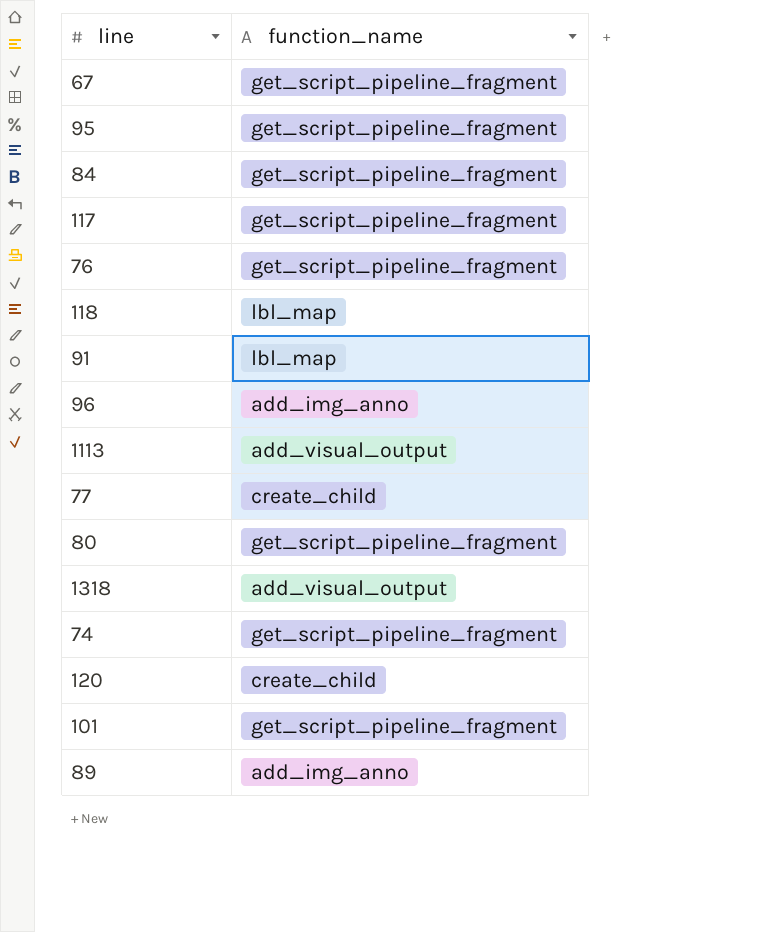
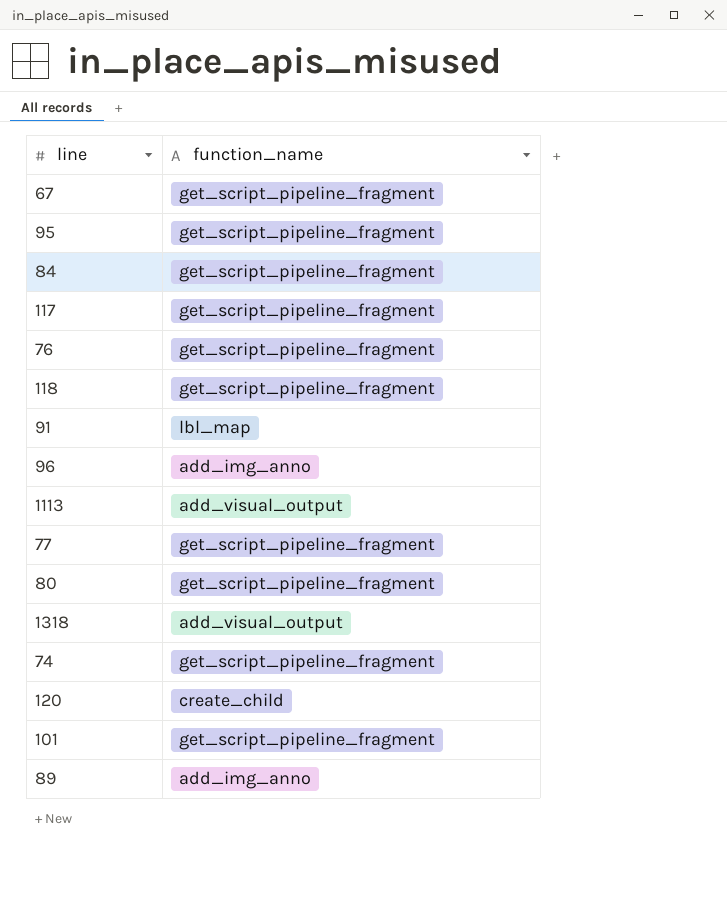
118 | function_name: lbl_map -> get_script_pipeline_fragment
77 | function_name: create_child -> get_script_pipeline_fragment

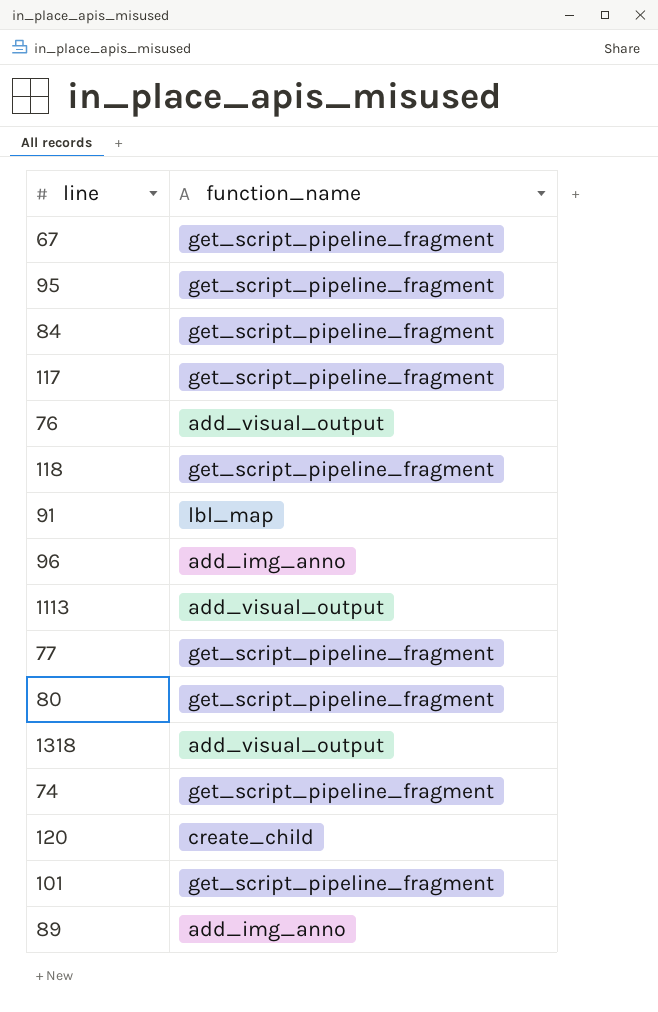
76 | function_name: get_script_pipeline_fragment -> add_visual_output

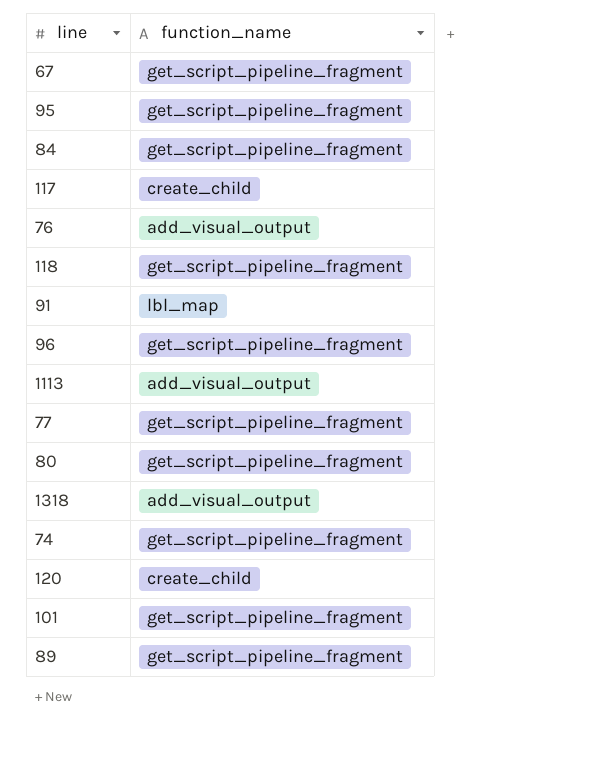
117 | function_name: get_script_pipeline_fragment -> create_child
96 | function_name: add_img_anno -> get_script_pipeline_fragment
89 | function_name: add_img_anno -> get_script_pipeline_fragment

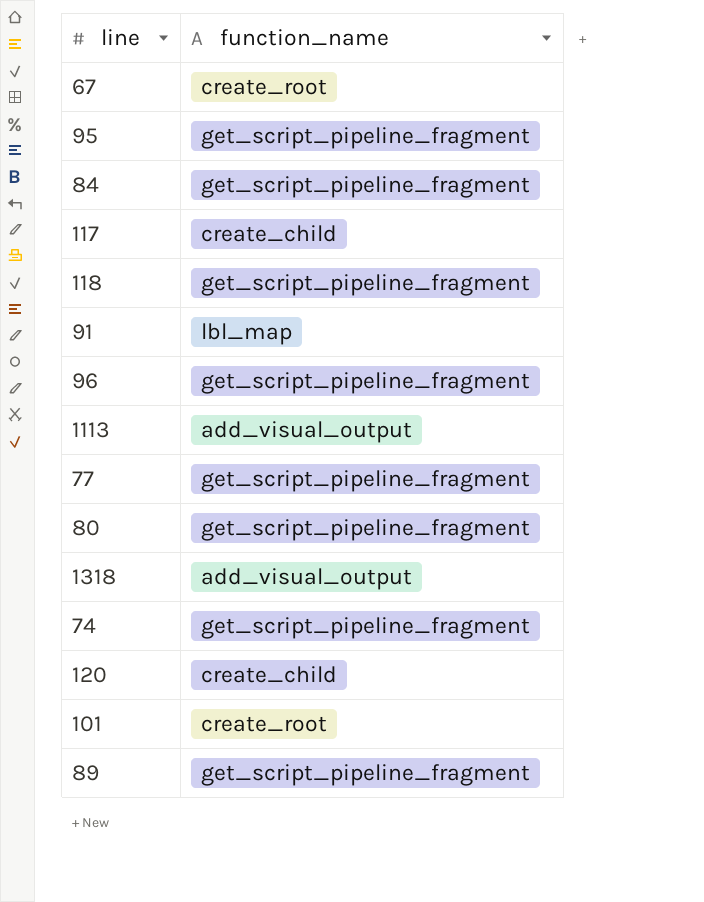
row 76: add_visual_output -> none
67 | function_name: get_script_pipeline_fragment -> create_root
101 | function_name: get_script_pipeline_fragment -> create_root

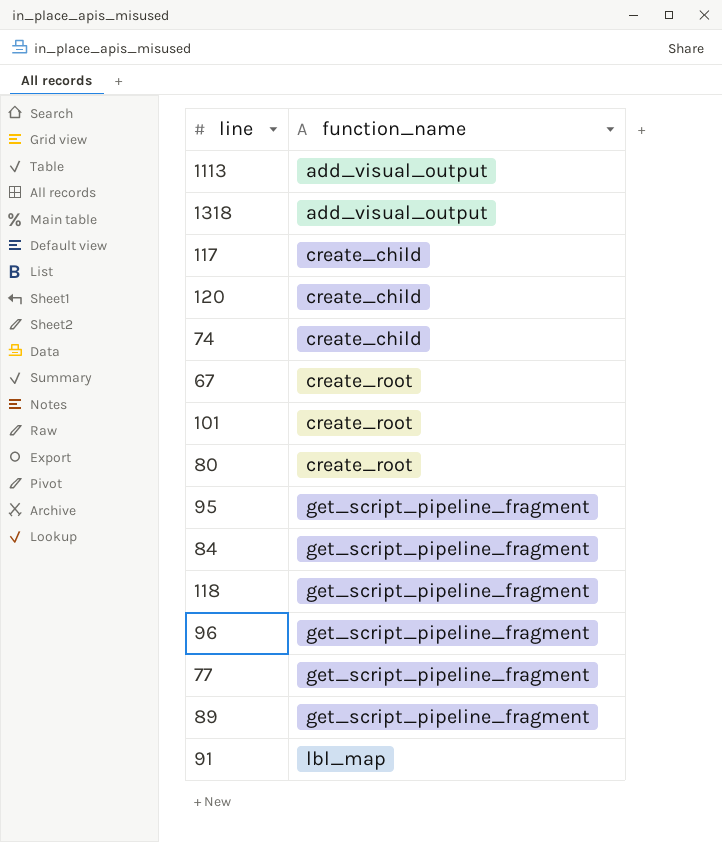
row order: none -> function_name ascending
74 | function_name: get_script_pipeline_fragment -> create_child
80 | function_name: get_script_pipeline_fragment -> create_root

